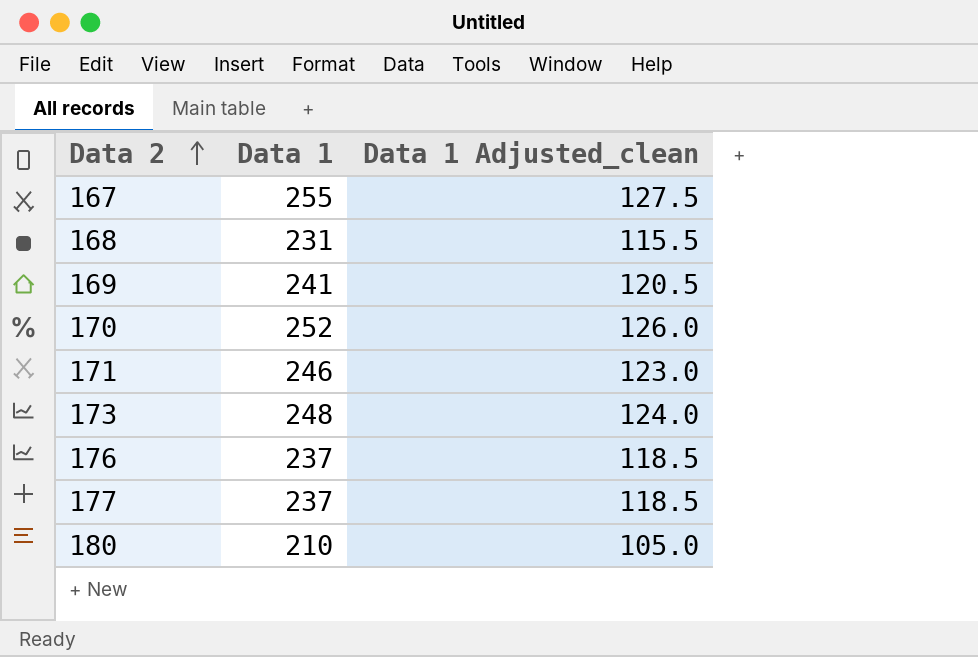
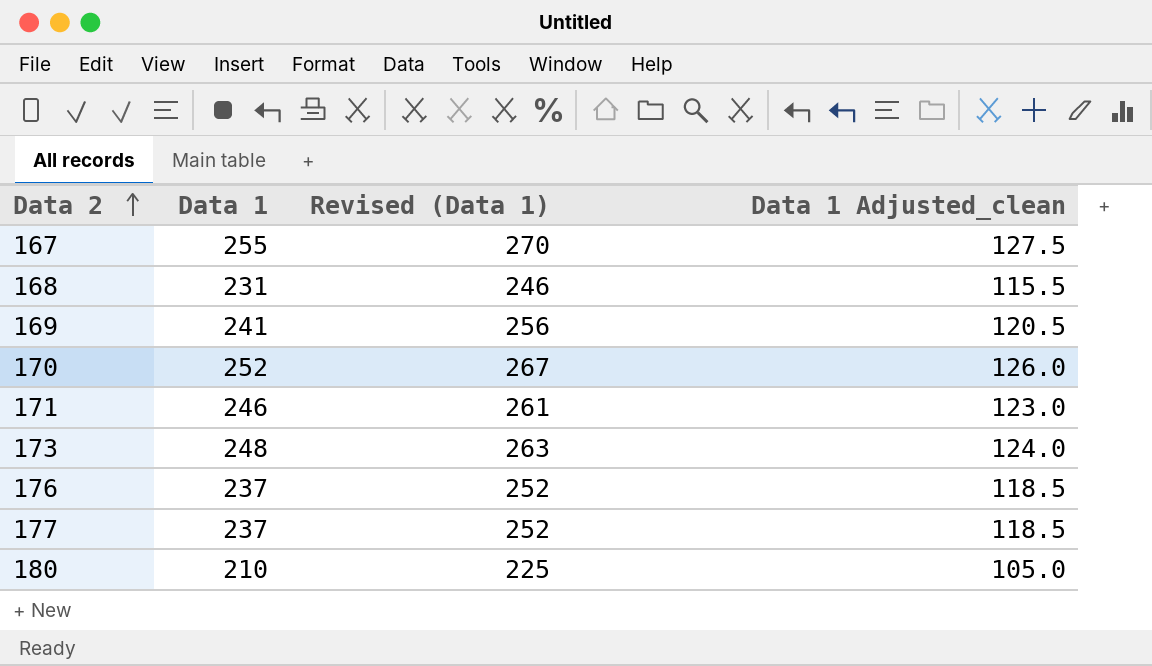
column Revised (Data 1) | formula: none -> [Data 1] + 15

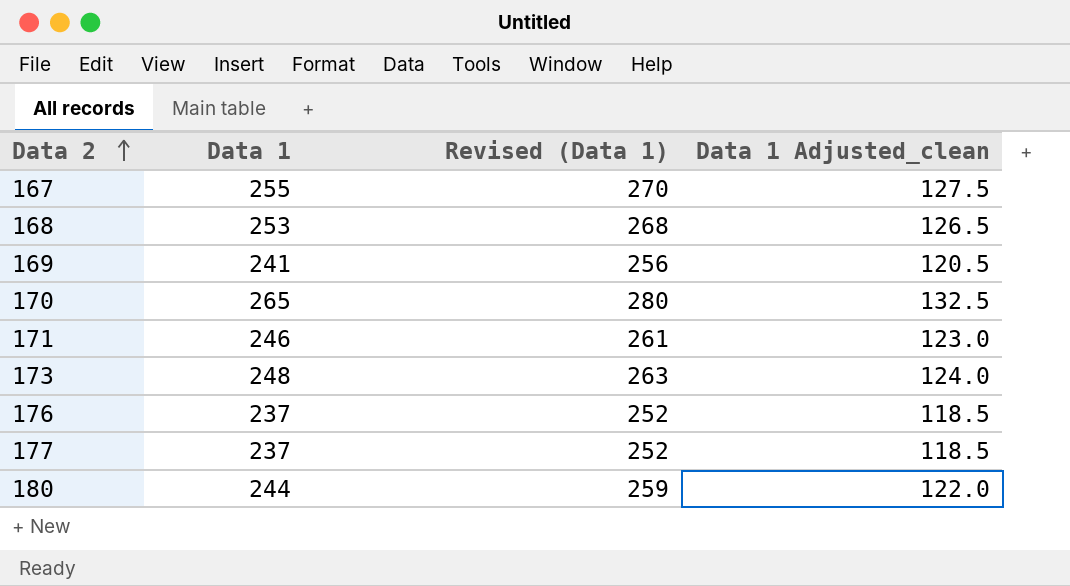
168 | Data 1: 231 -> 253
168 | Revised (Data 1): 246 -> 268
168 | Data 1 Adjusted_clean: 115.5 -> 126.5
170 | Data 1: 252 -> 265
170 | Revised (Data 1): 267 -> 280
170 | Data 1 Adjusted_clean: 126.0 -> 132.5
180 | Data 1: 210 -> 244
180 | Revised (Data 1): 225 -> 259
180 | Data 1 Adjusted_clean: 105.0 -> 122.0

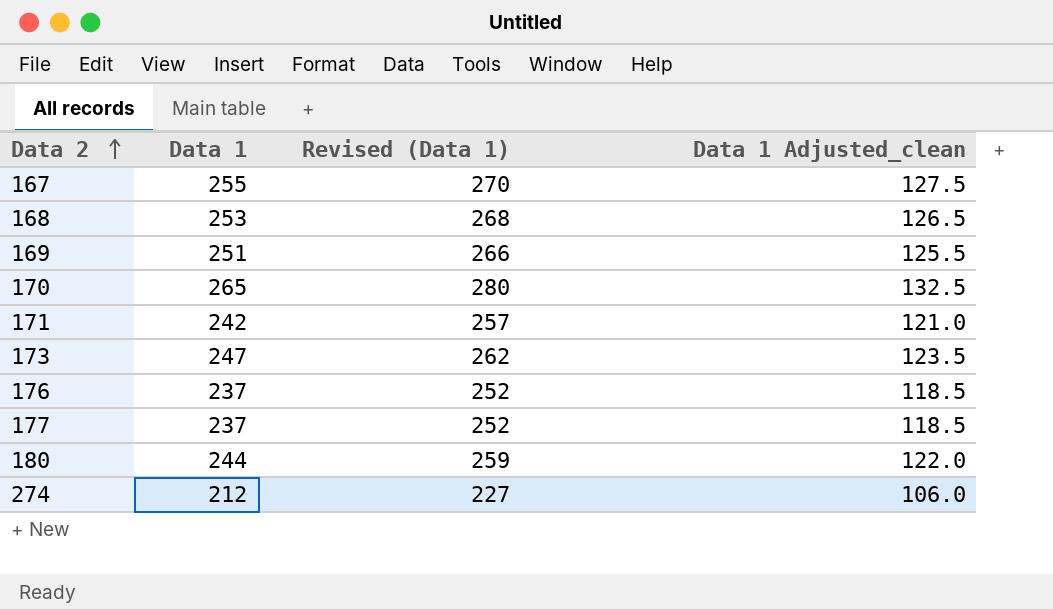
169 | Data 1: 241 -> 251
169 | Revised (Data 1): 256 -> 266
169 | Data 1 Adjusted_clean: 120.5 -> 125.5
171 | Data 1: 246 -> 242
171 | Revised (Data 1): 261 -> 257
171 | Data 1 Adjusted_clean: 123.0 -> 121.0
173 | Data 1: 248 -> 247
173 | Revised (Data 1): 263 -> 262
173 | Data 1 Adjusted_clean: 124.0 -> 123.5
row 274: none -> 212 | 227 | 106.0

